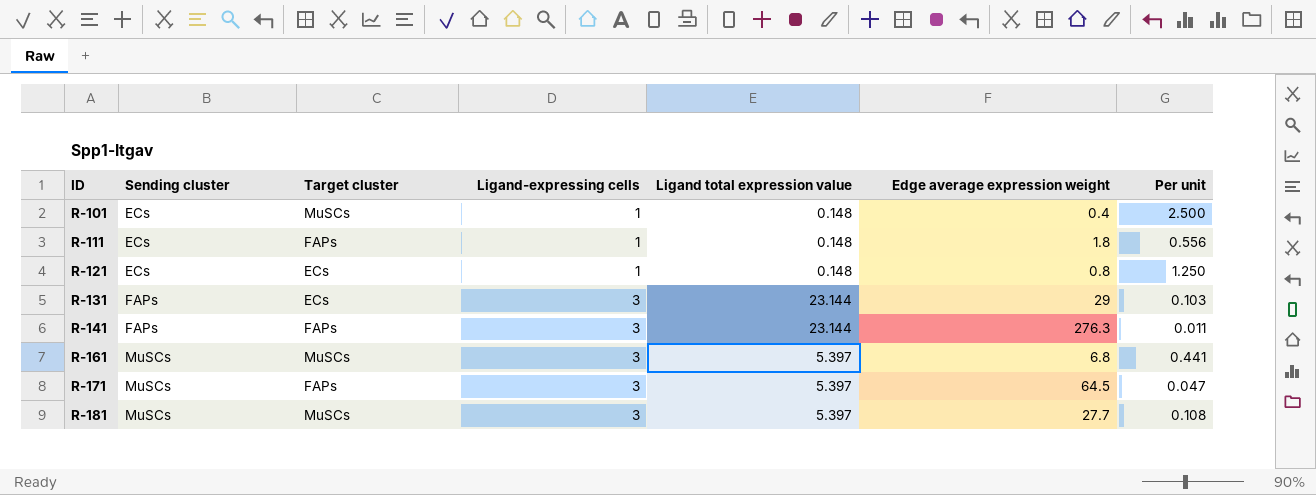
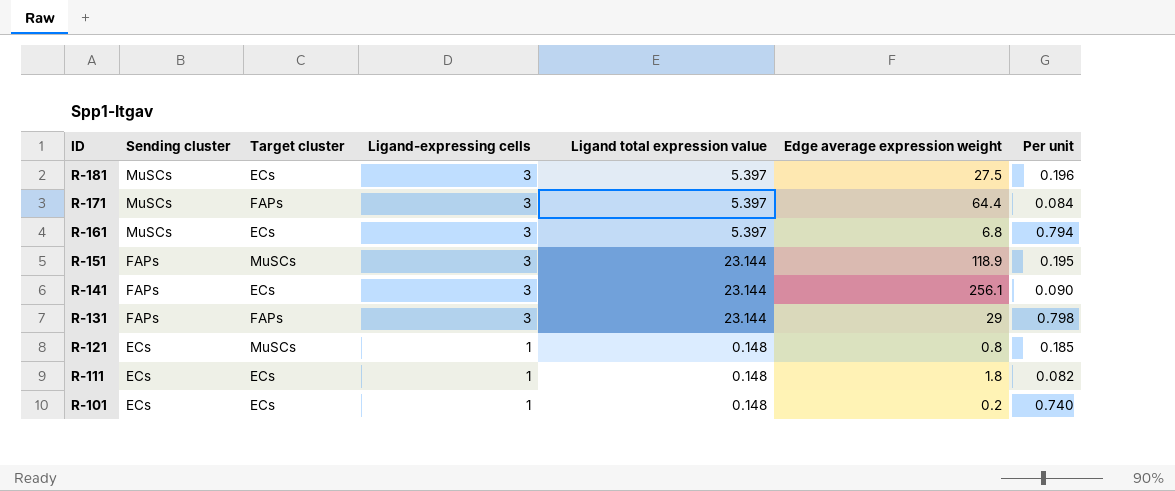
row order: ID ascending -> ID descending
column Per unit | formula: [Ligand-expressing cells] / [Edge average expression weight] -> [Ligand total expression value] / [Edge average expression weight]
R-181 | Target cluster: MuSCs -> ECs
R-181 | Edge average expression weight: 27.7 -> 27.5
R-171 | Edge average expression weight: 64.5 -> 64.4
R-161 | Target cluster: MuSCs -> ECs
row R-151: none -> FAPs | MuSCs | 3 | 23.144 | 118.9 | 0.195
R-141 | Target cluster: FAPs -> ECs
R-141 | Edge average expression weight: 276.3 -> 256.1
R-131 | Target cluster: ECs -> FAPs
R-121 | Target cluster: ECs -> MuSCs
R-111 | Target cluster: FAPs -> ECs
R-101 | Target cluster: MuSCs -> ECs
R-101 | Edge average expression weight: 0.4 -> 0.2

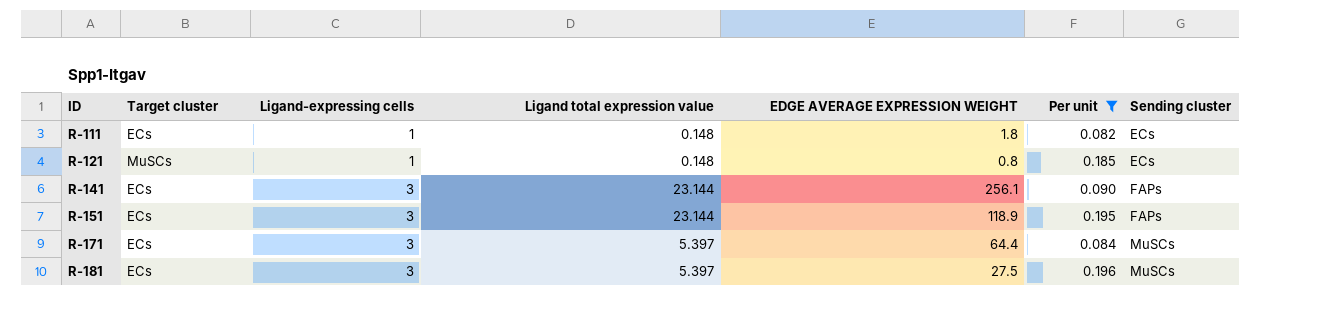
filter: none -> Per unit <= 0.196
row order: ID descending -> ID ascending
column name: Edge average expression weight -> EDGE AVERAGE EXPRESSION WEIGHT
column Sending cluster | position: 2 -> 7
R-151 | Target cluster: MuSCs -> ECs
R-171 | Target cluster: FAPs -> ECs

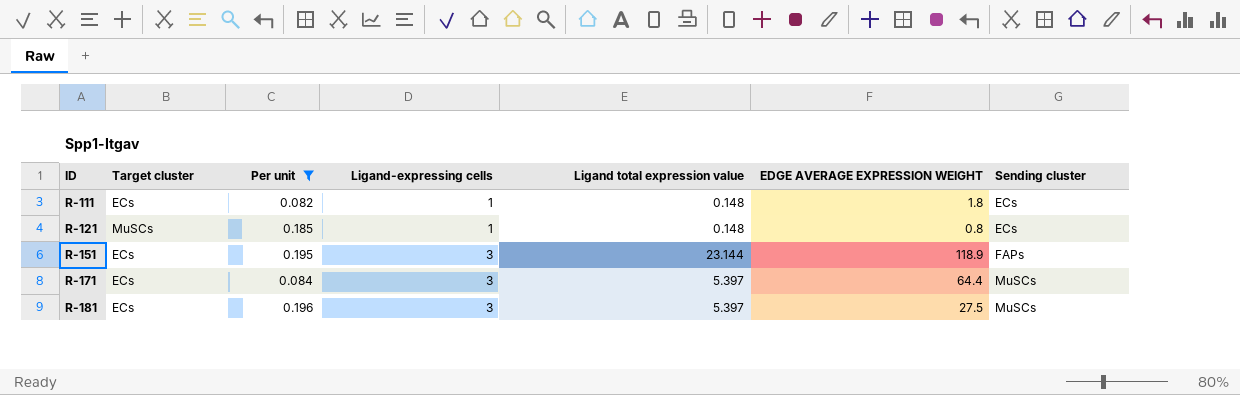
column Per unit | position: 6 -> 3
row R-141: ECs | 3 | 23.144 | 256.1 | 0.090 | FAPs -> none

